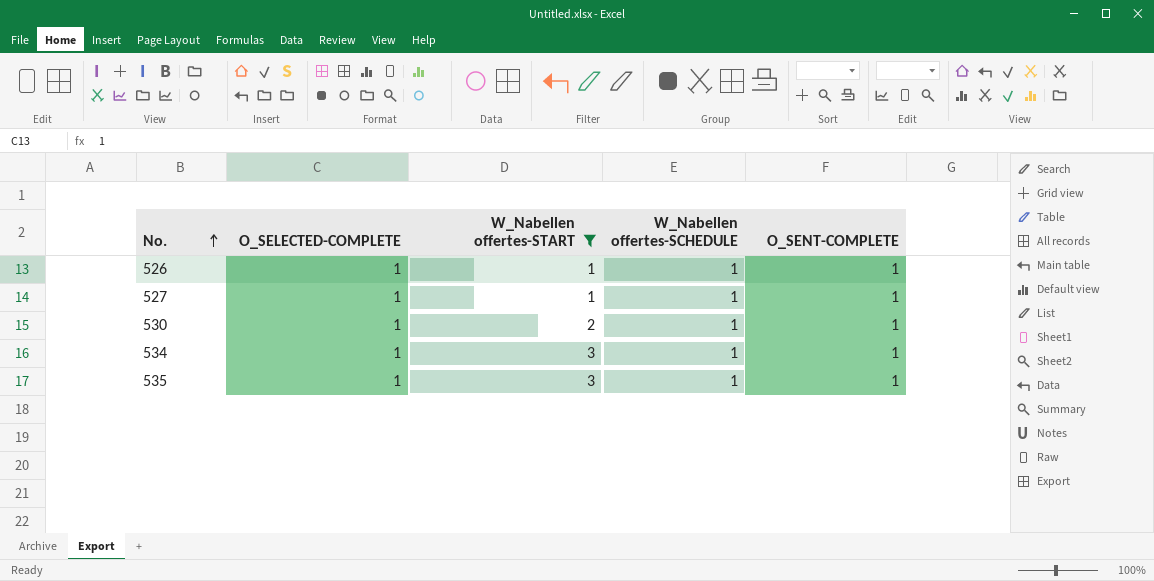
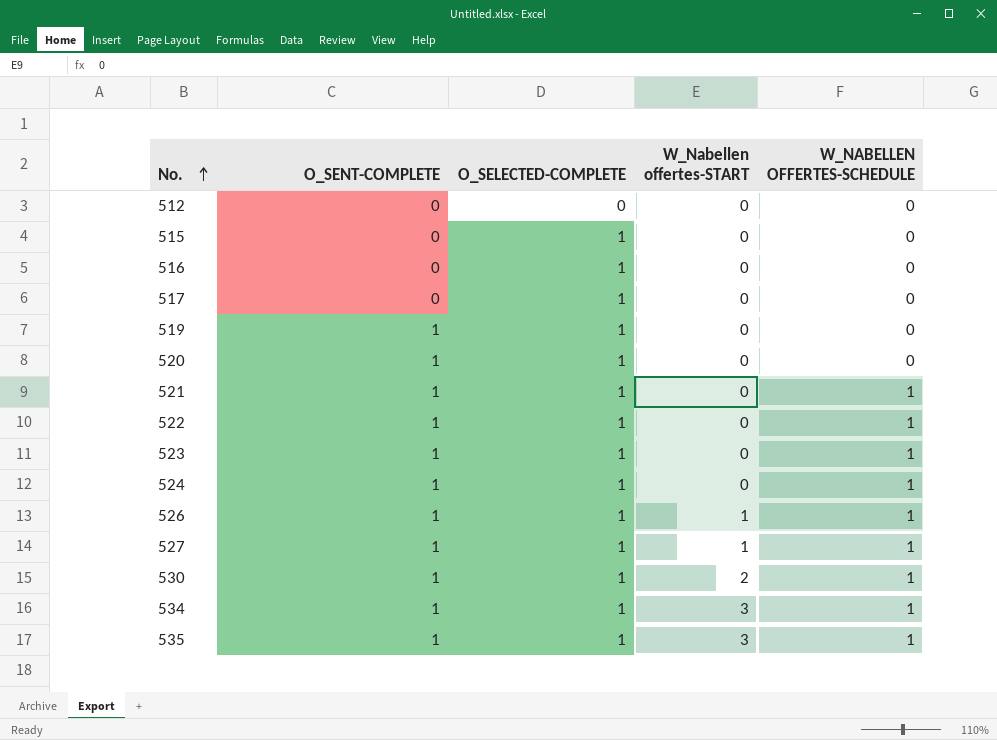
filter: W_Nabellen offertes-START != 0 -> none
column O_SENT-COMPLETE | position: 5 -> 2
column name: W_Nabellen offertes-SCHEDULE -> W_NABELLEN OFFERTES-SCHEDULE

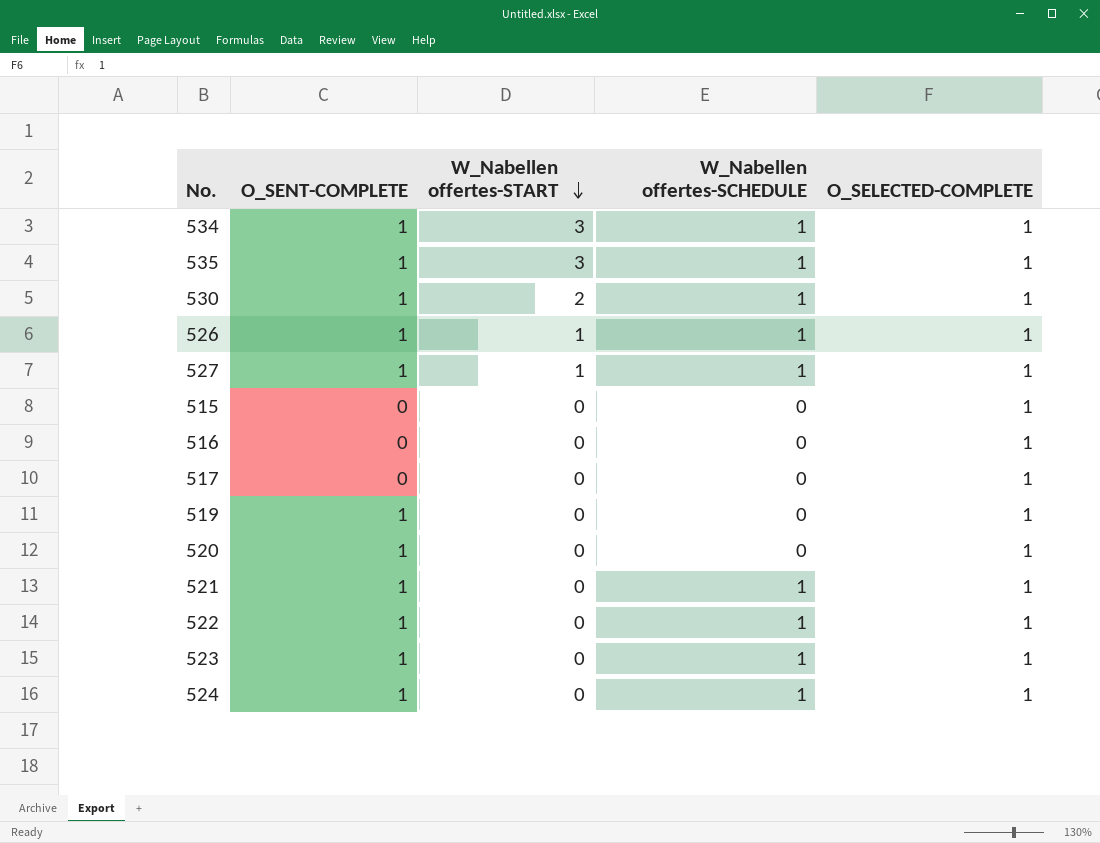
row order: No. ascending -> W_Nabellen offertes-START descending
column name: W_NABELLEN OFFERTES-SCHEDULE -> W_Nabellen offertes-SCHEDULE
column O_SELECTED-COMPLETE | position: 3 -> 5
row 512: 0 | 0 | 0 | 0 -> none

